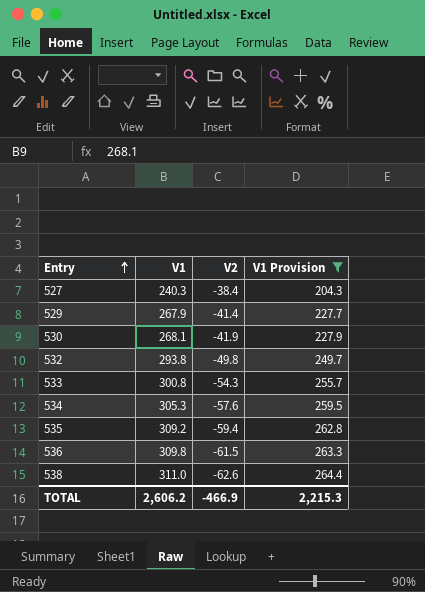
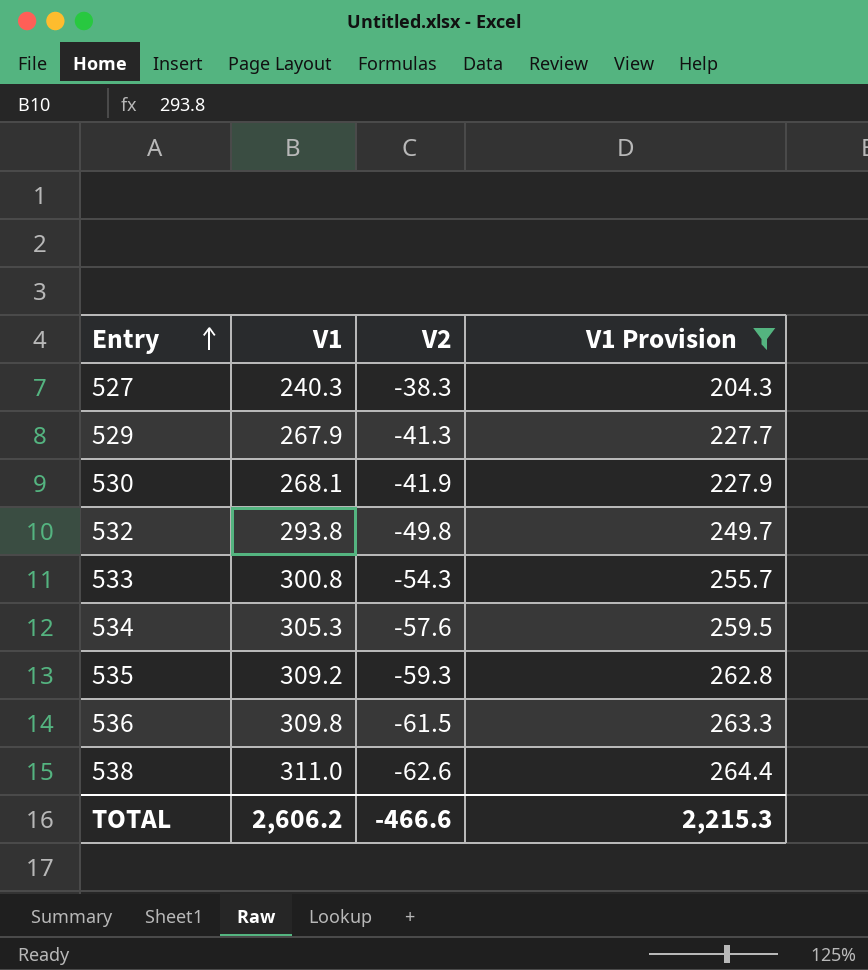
527 | V2: -38.4 -> -38.3
529 | V2: -41.4 -> -41.3
535 | V2: -59.4 -> -59.3
TOTAL | V2: -466.9 -> -466.6

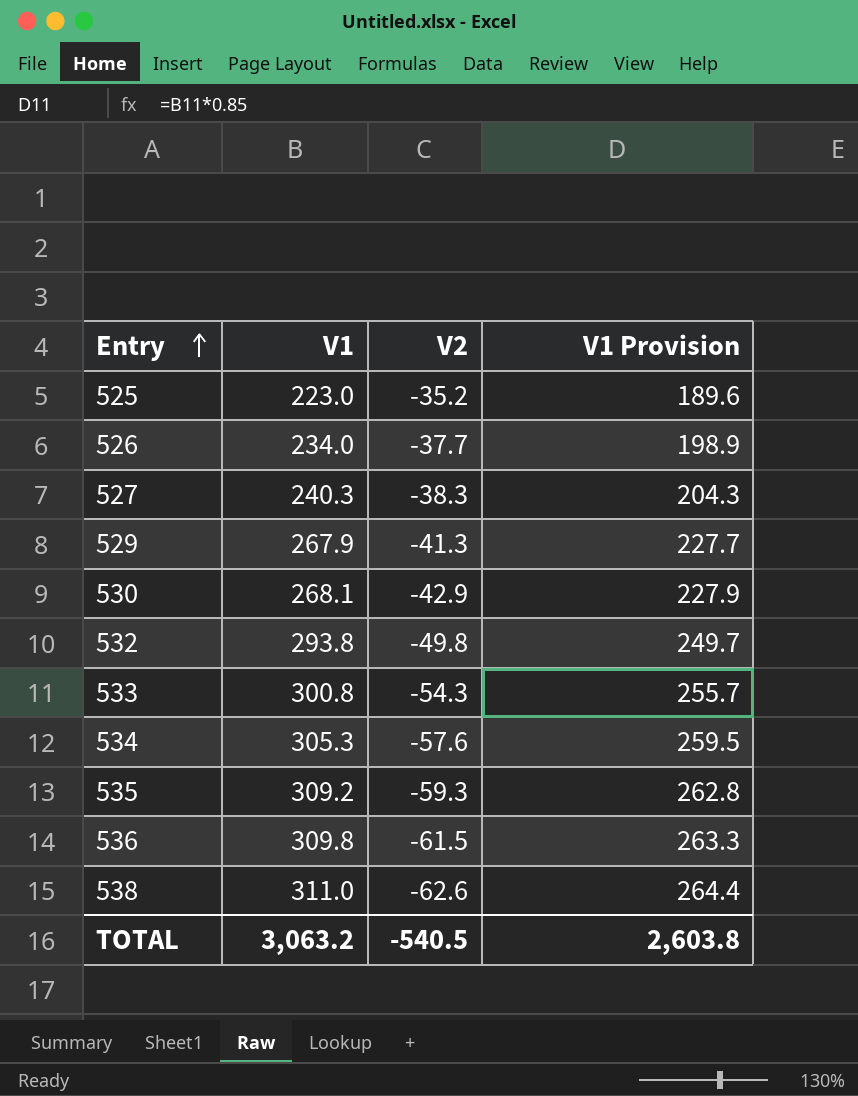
filter: V1 Provision >= 204.3 -> none
530 | V2: -41.9 -> -42.9
TOTAL | V1: 2,606.2 -> 3,063.2
TOTAL | V2: -466.6 -> -540.5
TOTAL | V1 Provision: 2,215.3 -> 2,603.8

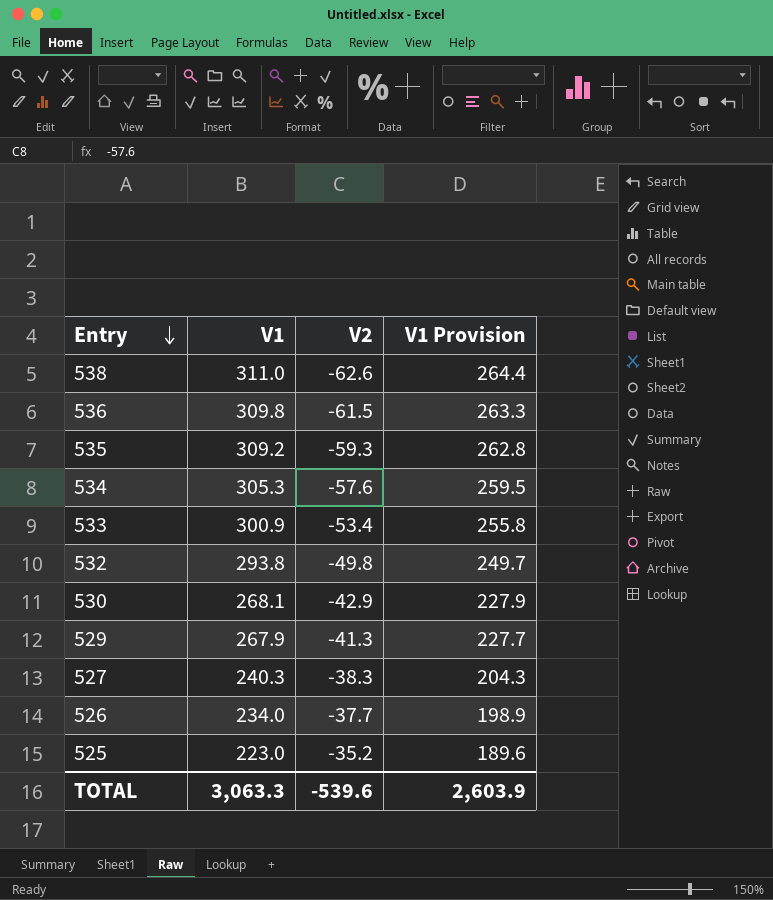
row order: Entry ascending -> Entry descending
533 | V1: 300.8 -> 300.9
533 | V2: -54.3 -> -53.4
533 | V1 Provision: 255.7 -> 255.8
TOTAL | V1: 3,063.2 -> 3,063.3
TOTAL | V2: -540.5 -> -539.6
TOTAL | V1 Provision: 2,603.8 -> 2,603.9

